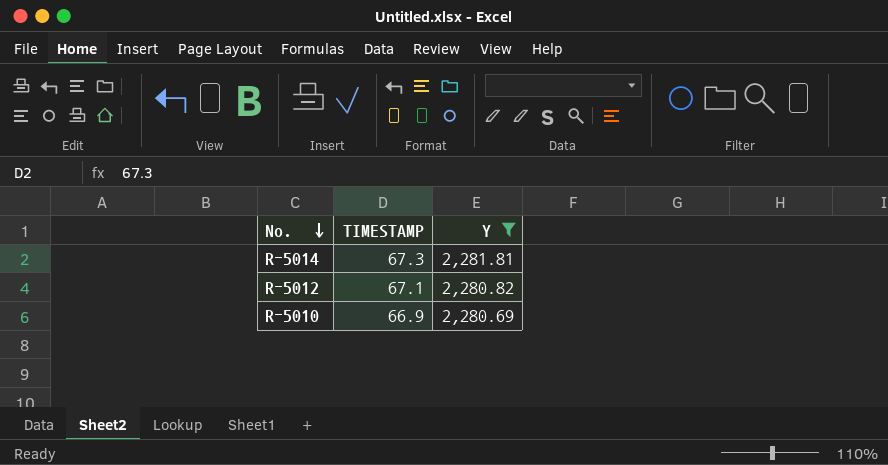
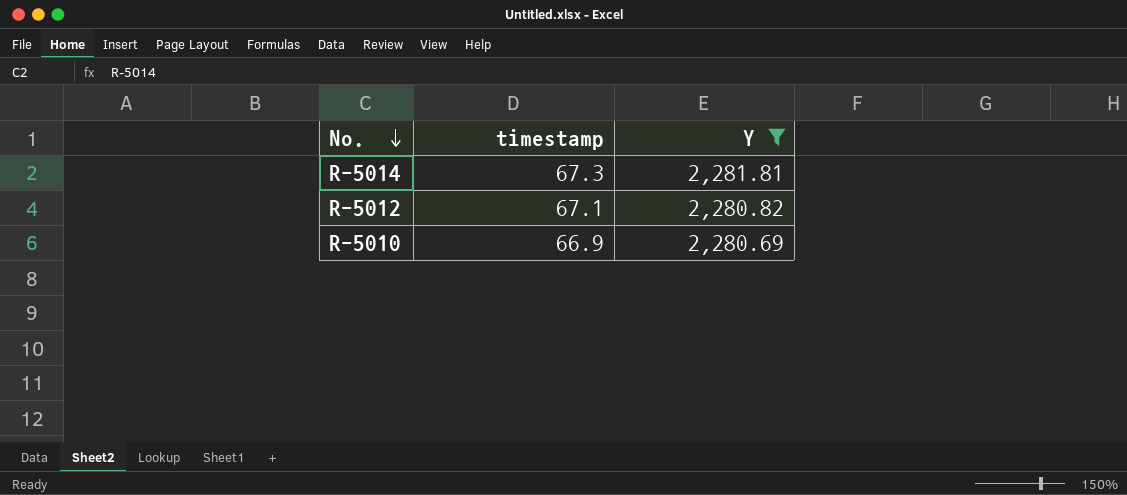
column name: TIMESTAMP -> timestamp

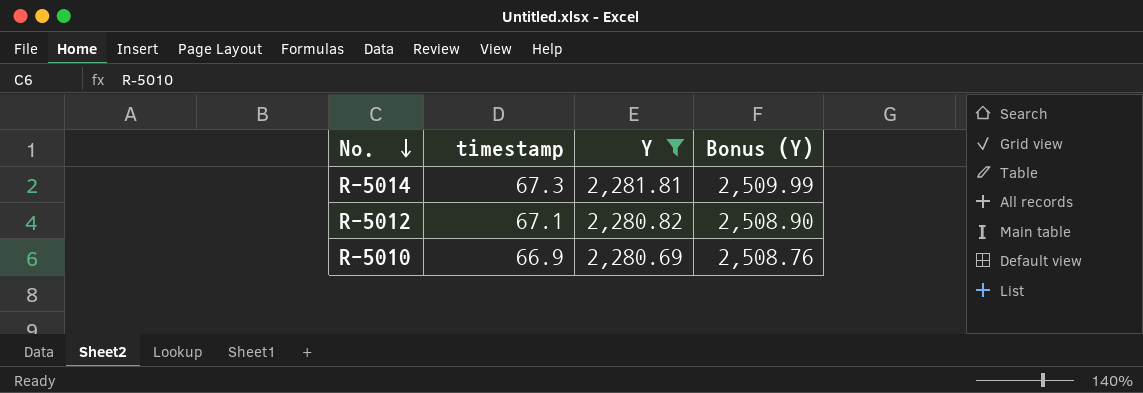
column Bonus (Y) | formula: none -> [Y] * 1.1

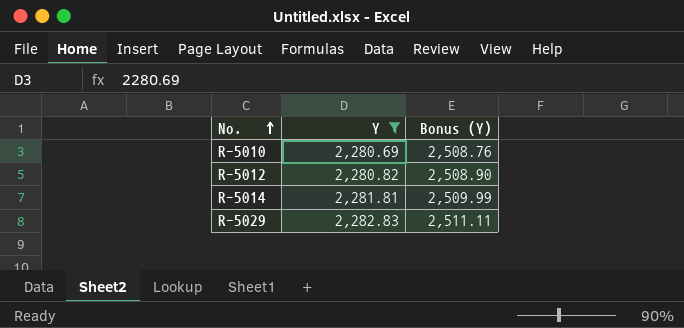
row order: No. descending -> No. ascending
column timestamp | position: 2 -> none
row R-5029: none -> 2,282.83 | 2,511.11

